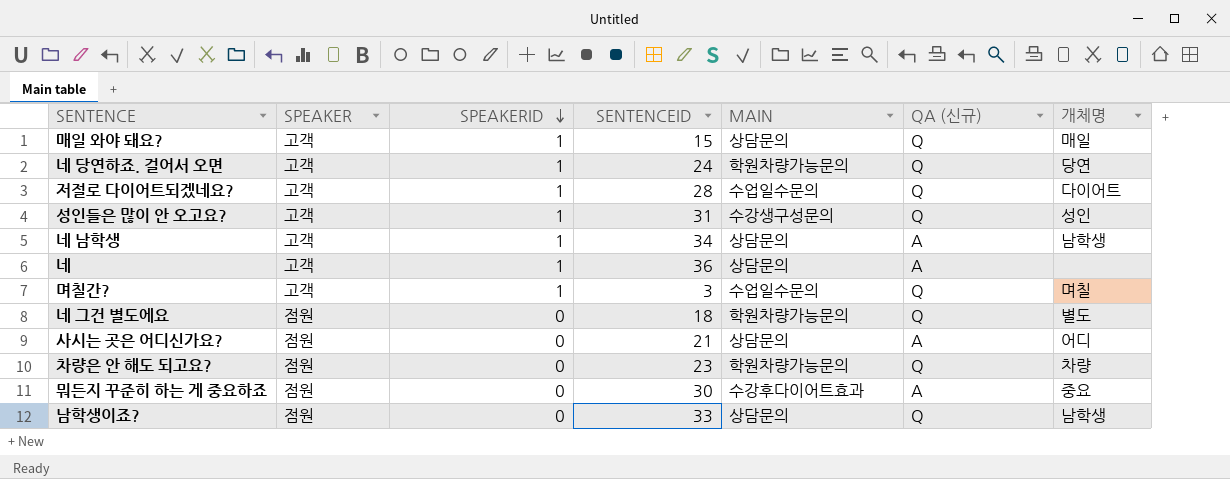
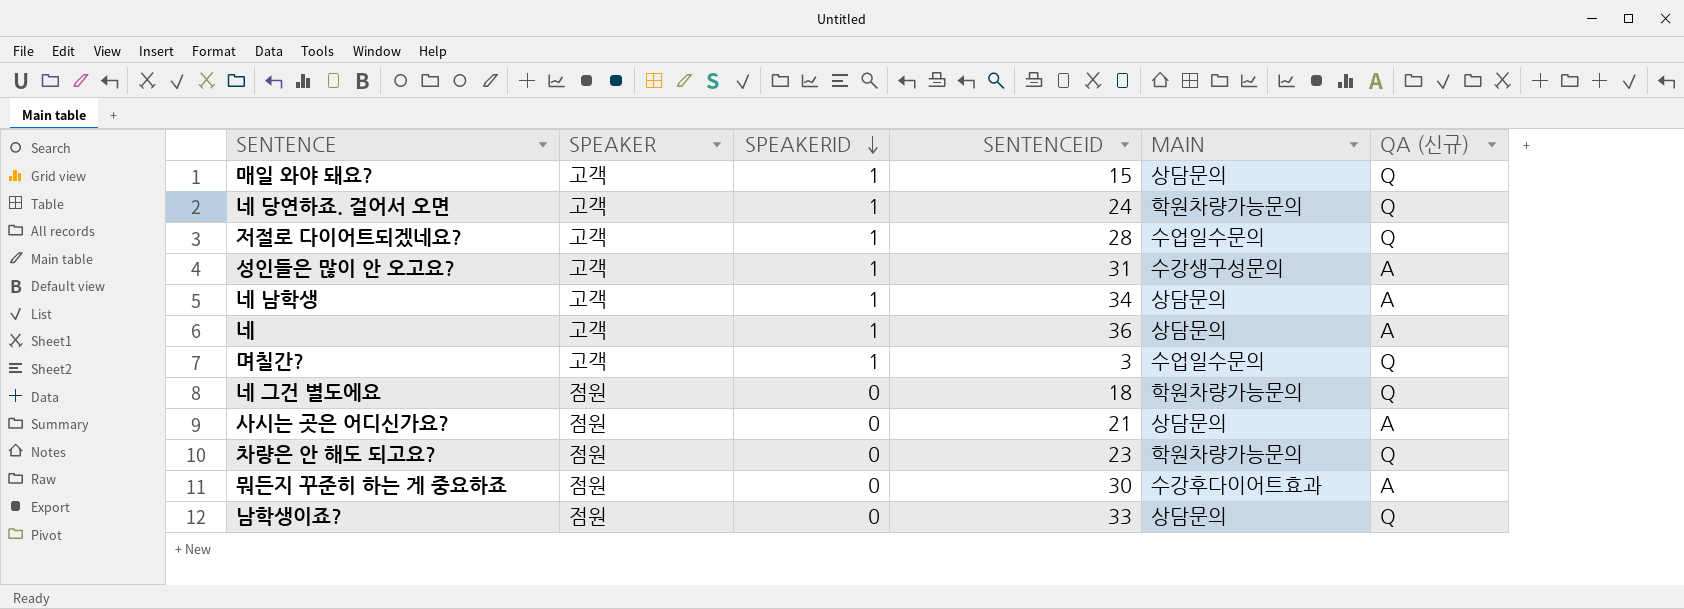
column 개체명 | position: 7 -> none
성인들은 많이 안 오고요? | QA (신규): Q -> A

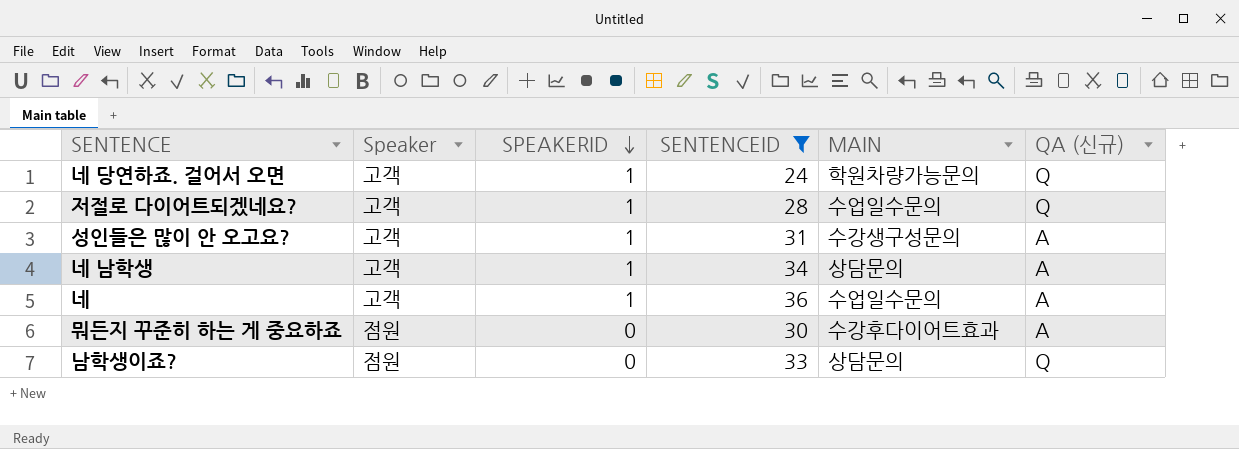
filter: none -> SENTENCEID >= 24
column name: SPEAKER -> Speaker
네 | MAIN: 상담문의 -> 수업일수문의

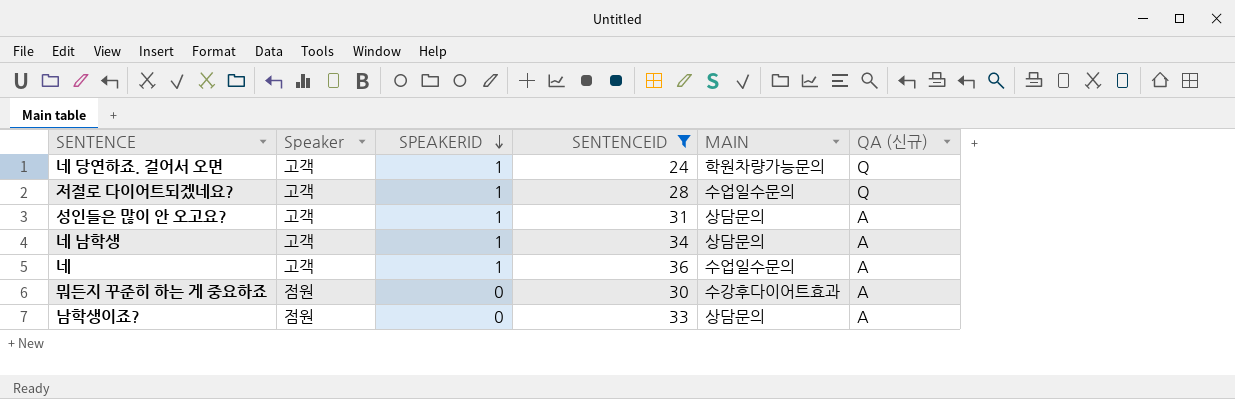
성인들은 많이 안 오고요? | MAIN: 수강생구성문의 -> 상담문의
남학생이죠? | QA (신규): Q -> A

